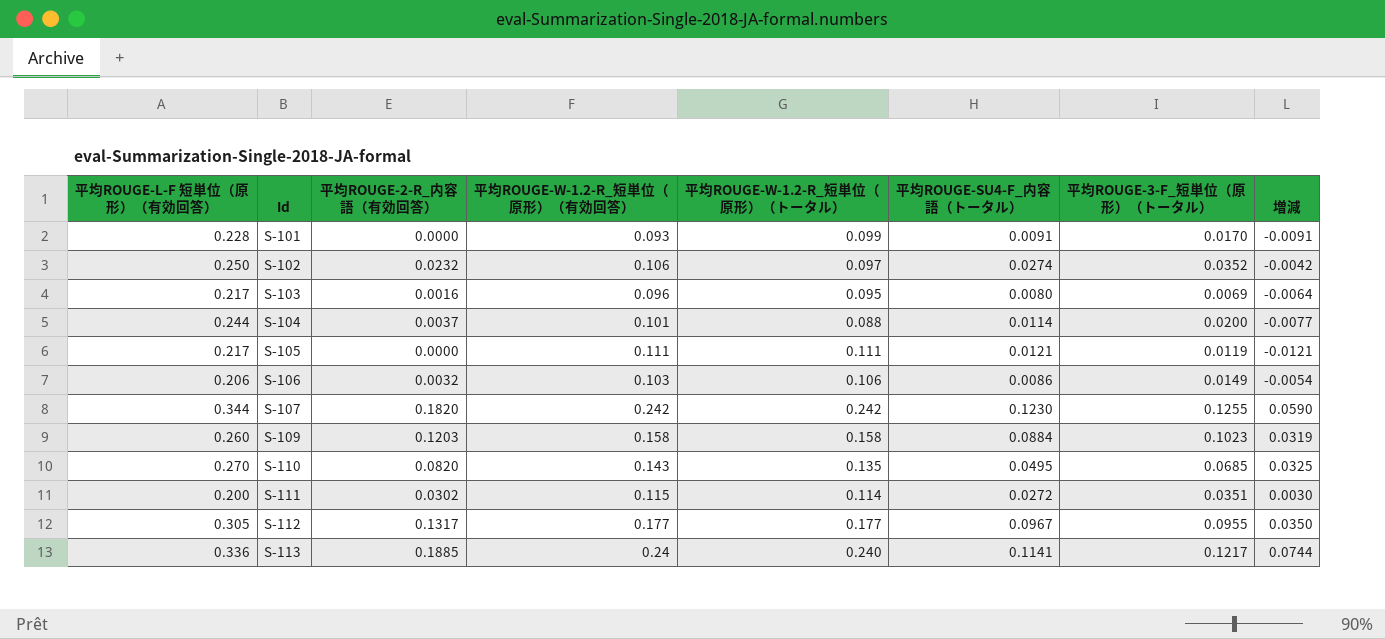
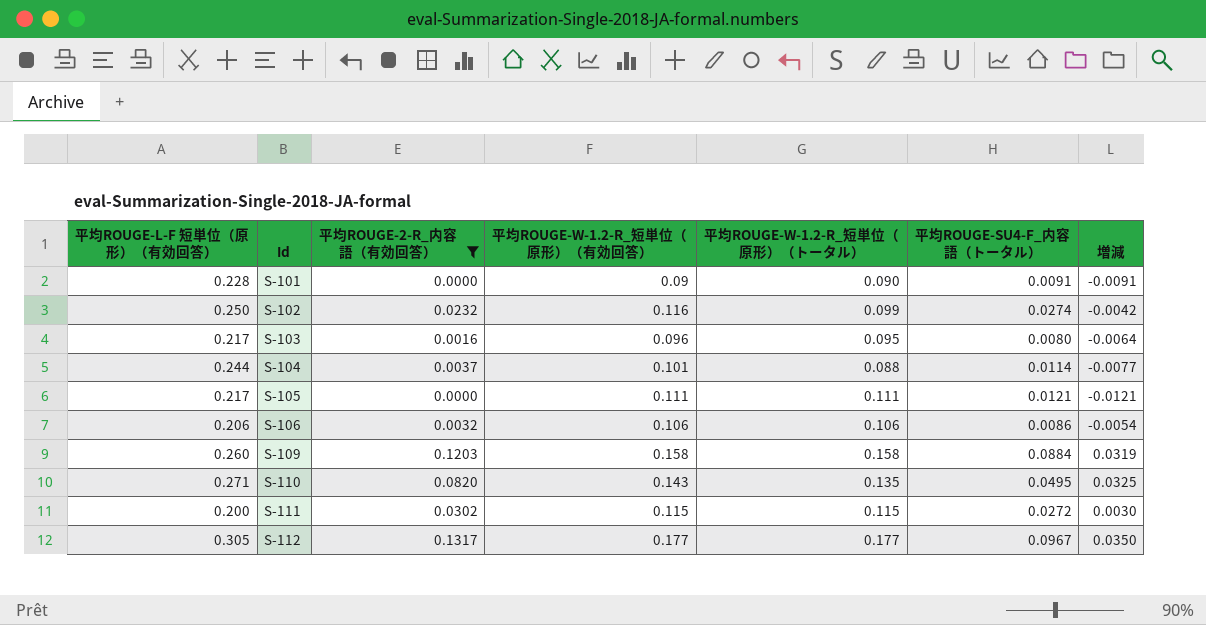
filter: none -> 平均ROUGE-2-R_内容語（有効回答） <= 0.1317
column 平均ROUGE-3-F_短単位（原形）（トータル） | position: 7 -> none
S-101 | 平均ROUGE-W-1.2-R_短単位（原形）（有効回答）: 0.093 -> 0.09
S-101 | 平均ROUGE-W-1.2-R_短単位（原形）（トータル）: 0.099 -> 0.090
S-102 | 平均ROUGE-W-1.2-R_短単位（原形）（有効回答）: 0.106 -> 0.116
S-102 | 平均ROUGE-W-1.2-R_短単位（原形）（トータル）: 0.097 -> 0.099
S-106 | 平均ROUGE-W-1.2-R_短単位（原形）（有効回答）: 0.103 -> 0.106
S-110 | 平均ROUGE-L-F 短単位（原形）（有効回答）: 0.270 -> 0.271
S-111 | 平均ROUGE-W-1.2-R_短単位（原形）（トータル）: 0.114 -> 0.115

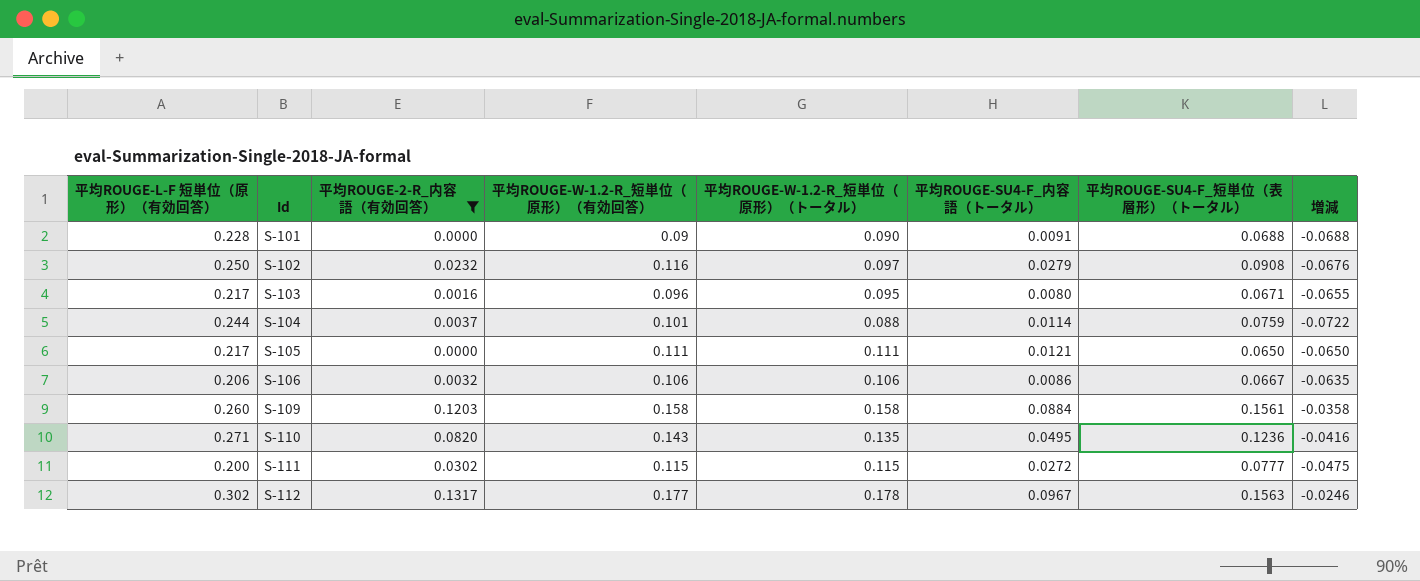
column 平均ROUGE-SU4-F_短単位（表層形）（トータル） | position: none -> 7
column 増減 | formula: [平均ROUGE-2-R_内容語（有効回答）] - [平均ROUGE-SU4-F_内容語（トータル）] -> [平均ROUGE-2-R_内容語（有効回答）] - [平均ROUGE-SU4-F_短単位（表層形）（トータル）]
S-102 | 平均ROUGE-W-1.2-R_短単位（原形）（トータル）: 0.099 -> 0.097
S-102 | 平均ROUGE-SU4-F_内容語（トータル）: 0.0274 -> 0.0279
S-112 | 平均ROUGE-L-F 短単位（原形）（有効回答）: 0.305 -> 0.302
S-112 | 平均ROUGE-W-1.2-R_短単位（原形）（トータル）: 0.177 -> 0.178

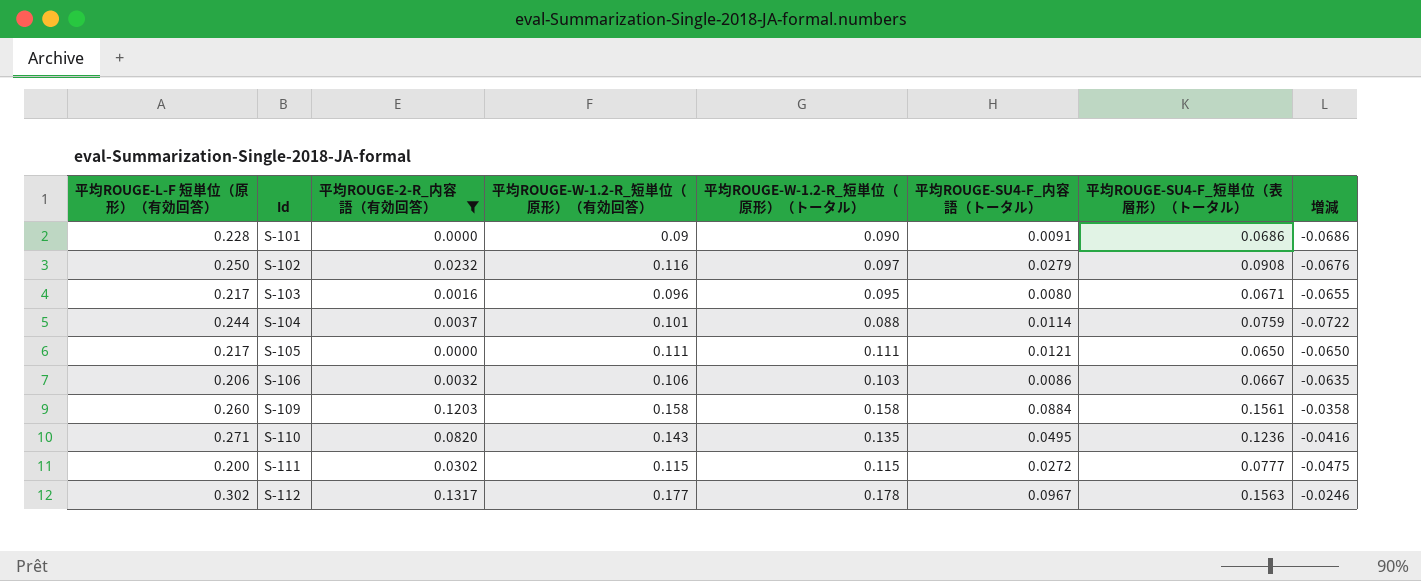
S-101 | 平均ROUGE-SU4-F_短単位（表層形）（トータル）: 0.0688 -> 0.0686
S-101 | 増減: -0.0688 -> -0.0686
S-106 | 平均ROUGE-W-1.2-R_短単位（原形）（トータル）: 0.106 -> 0.103

